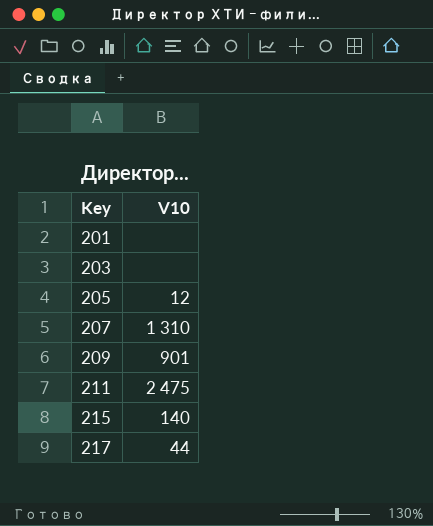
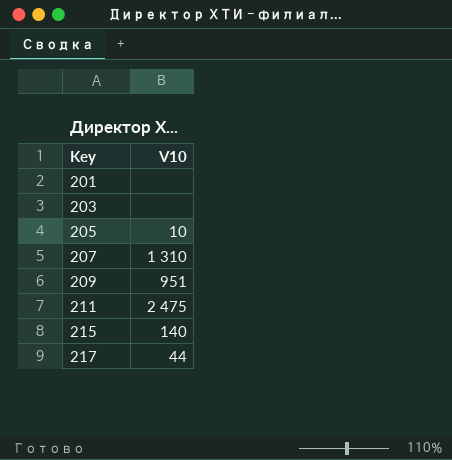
205 | V10: 12 -> 10
209 | V10: 901 -> 951

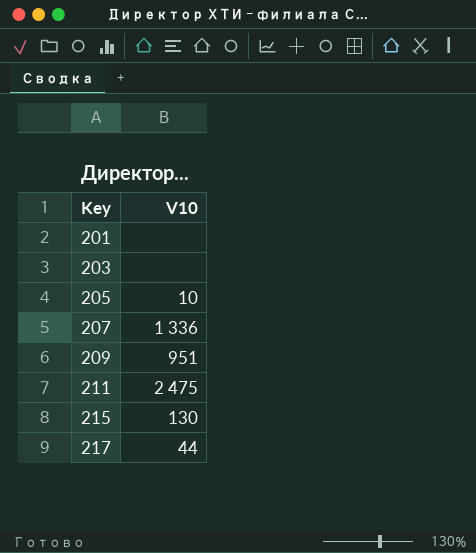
207 | V10: 1 310 -> 1 336
215 | V10: 140 -> 130

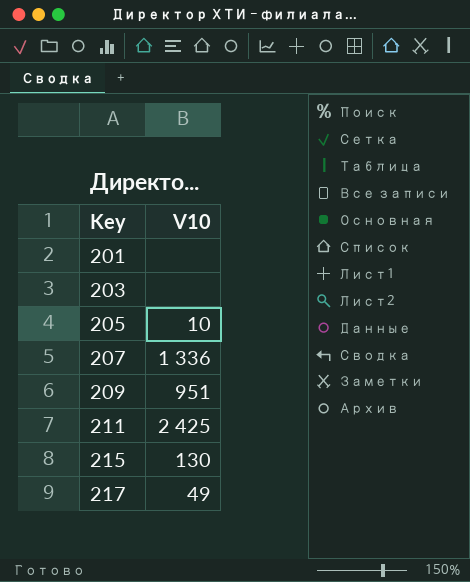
211 | V10: 2 475 -> 2 425
217 | V10: 44 -> 49

